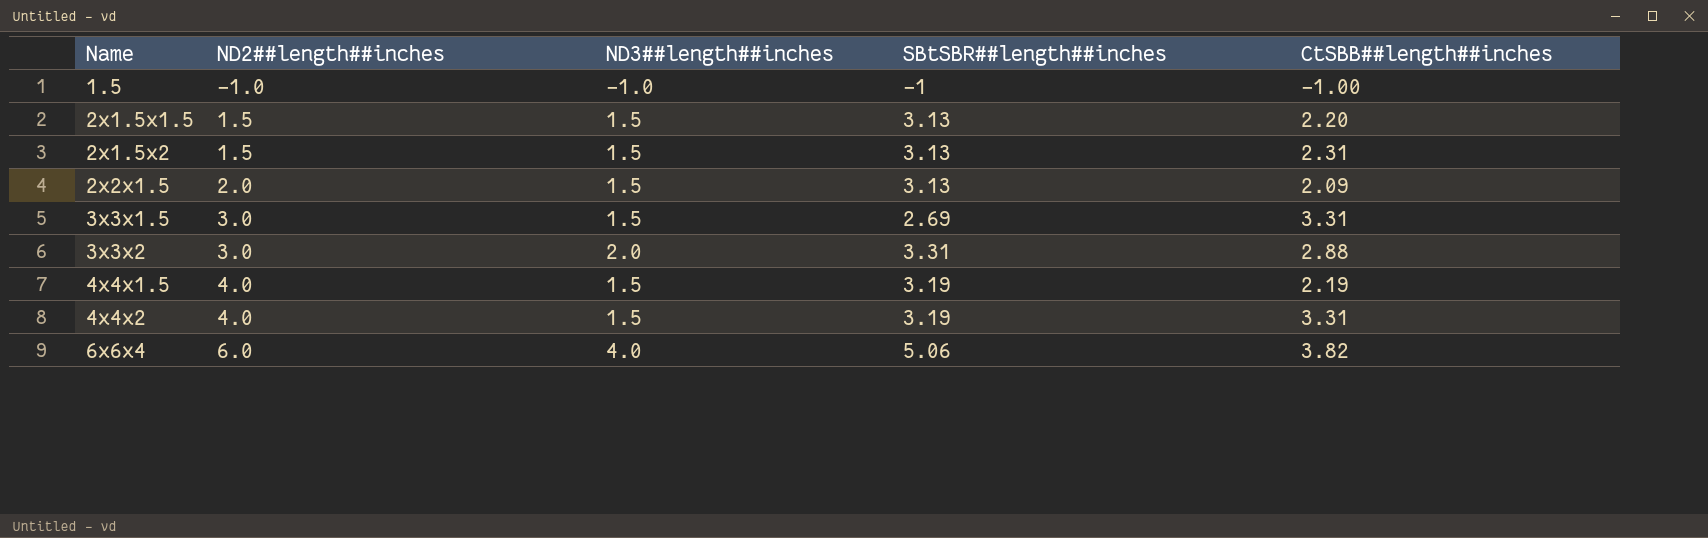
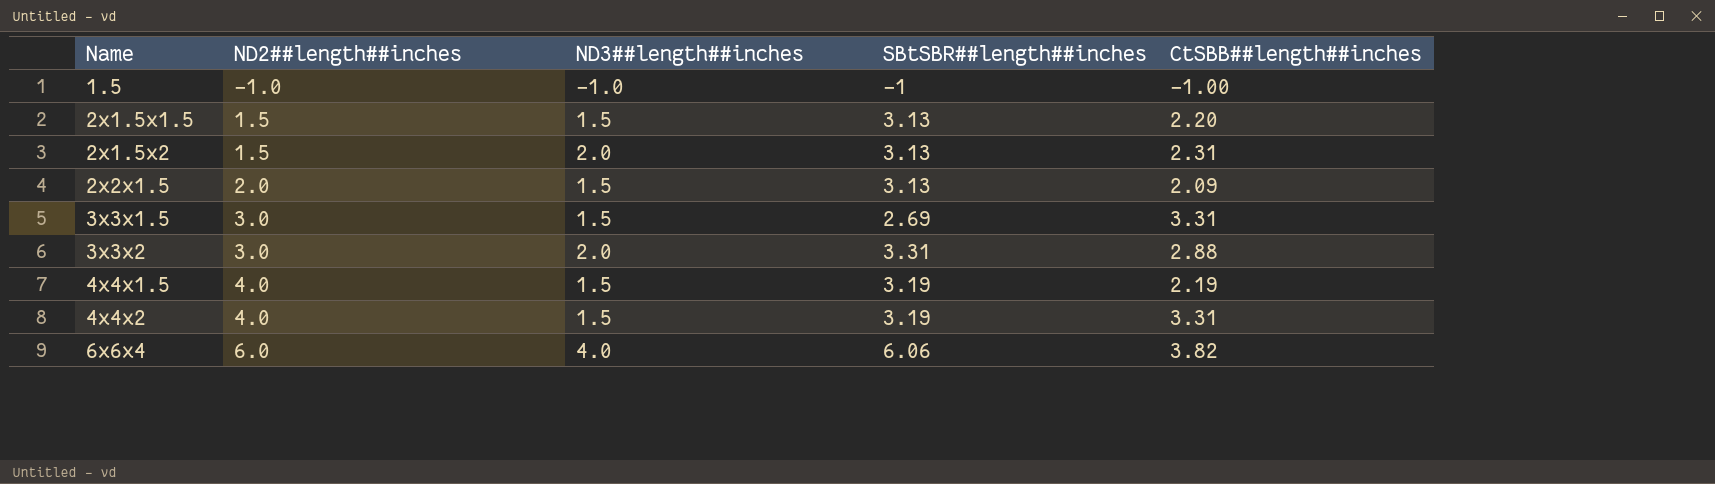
2x1.5x2 | ND3##length##inches: 1.5 -> 2.0
6x6x4 | SBtSBR##length##inches: 5.06 -> 6.06

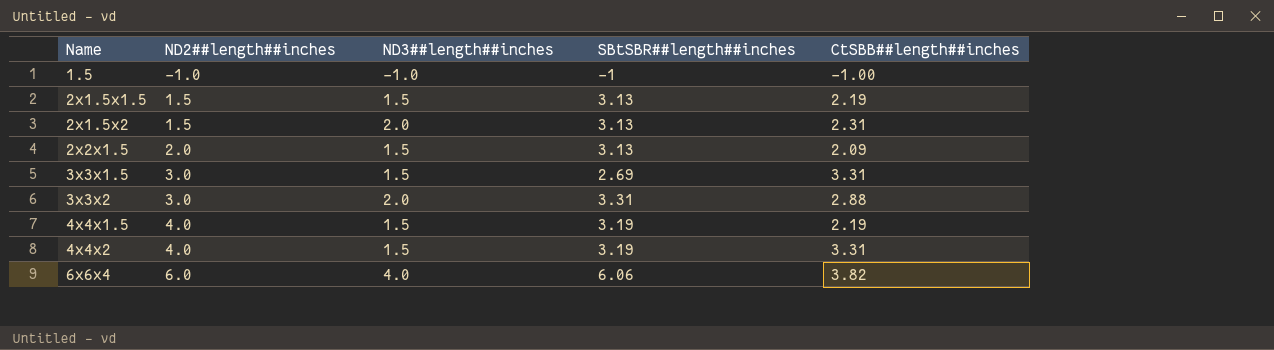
2x1.5x1.5 | CtSBB##length##inches: 2.20 -> 2.19

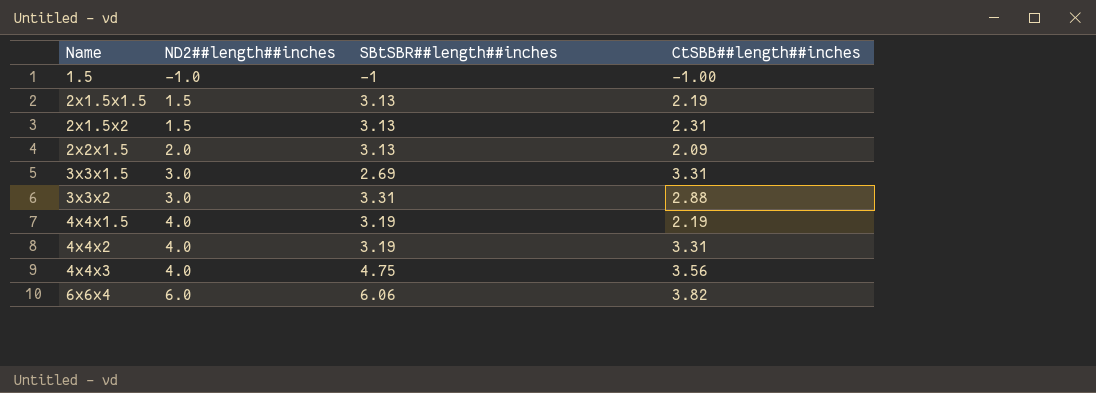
column ND3##length##inches | position: 3 -> none
row 4x4x3: none -> 4.0 | 4.75 | 3.56

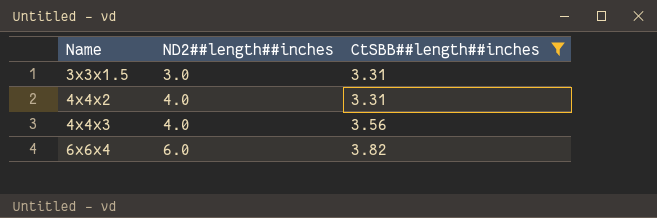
filter: none -> CtSBB##length##inches >= 3.31
column SBtSBR##length##inches | position: 3 -> none

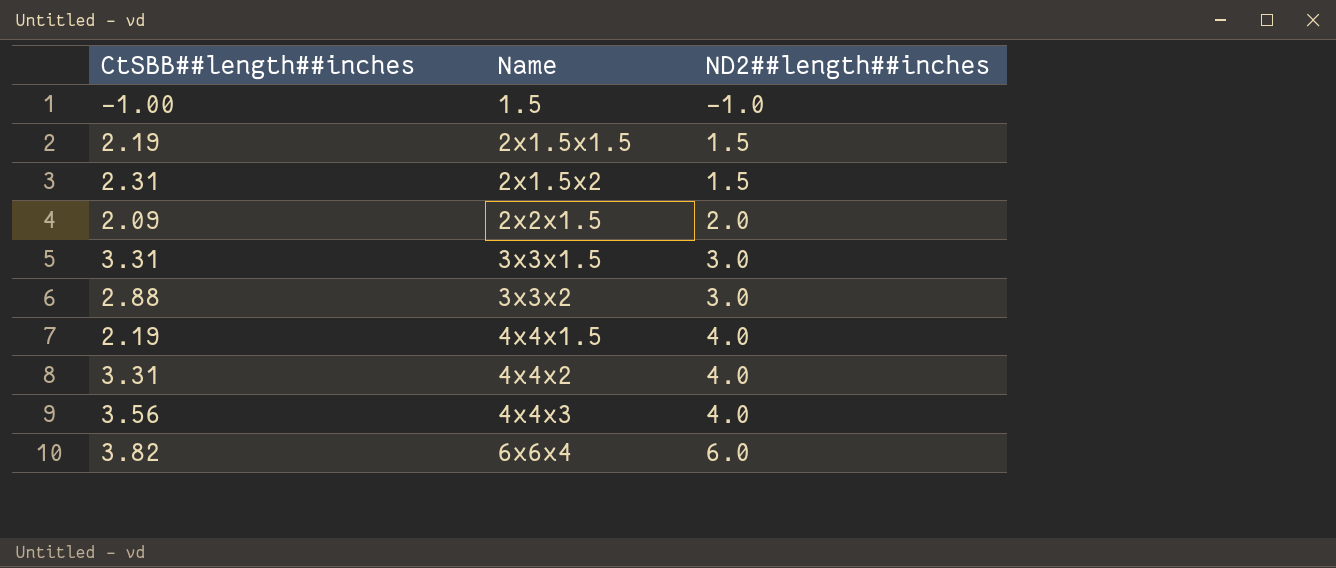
filter: CtSBB##length##inches >= 3.31 -> none
column CtSBB##length##inches | position: 3 -> 1

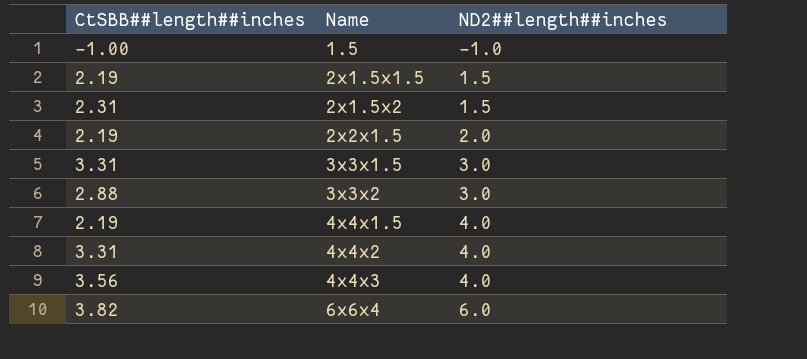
2x2x1.5 | CtSBB##length##inches: 2.09 -> 2.19

